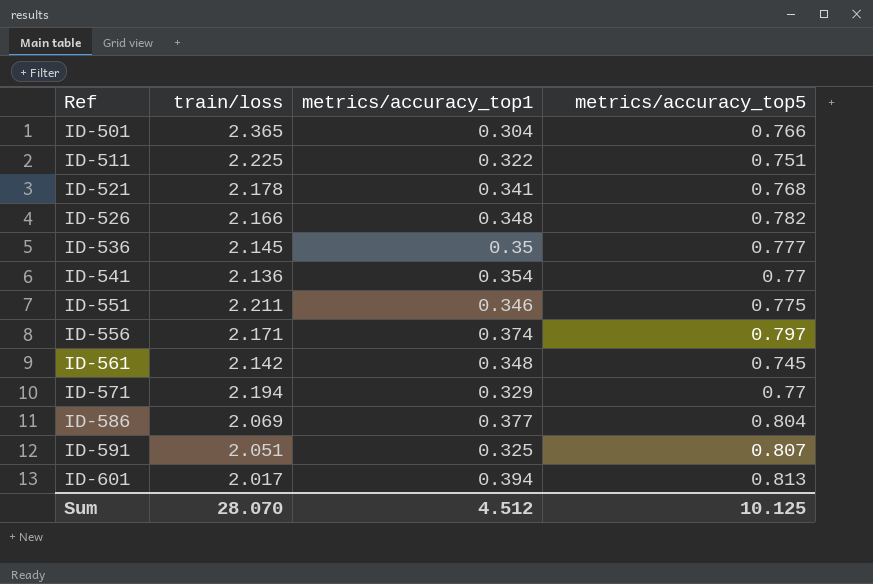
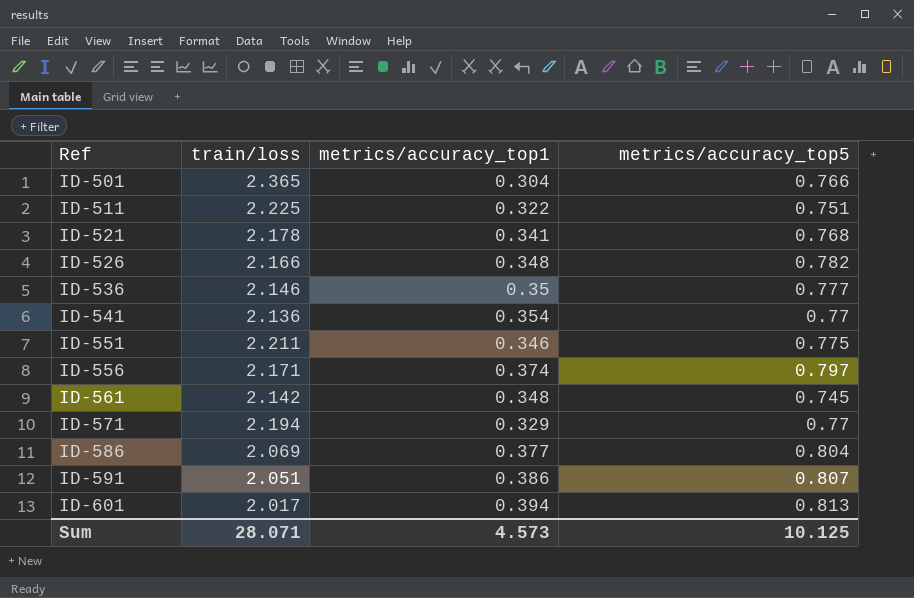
ID-536 | train/loss: 2.145 -> 2.146
ID-591 | metrics/accuracy_top1: 0.325 -> 0.386
Sum | train/loss: 28.070 -> 28.071
Sum | metrics/accuracy_top1: 4.512 -> 4.573

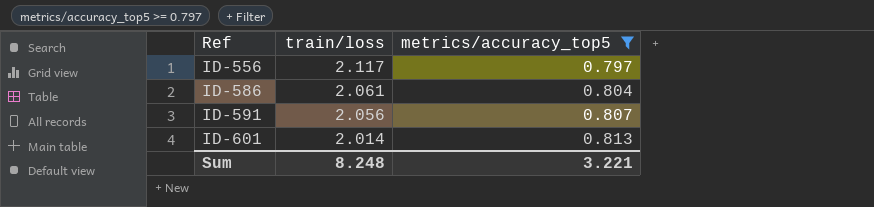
filter: none -> metrics/accuracy_top5 >= 0.797
column metrics/accuracy_top1 | position: 3 -> none
ID-556 | train/loss: 2.171 -> 2.117
ID-586 | train/loss: 2.069 -> 2.061
ID-591 | train/loss: 2.051 -> 2.056
ID-601 | train/loss: 2.017 -> 2.014
Sum | train/loss: 28.071 -> 8.248
Sum | metrics/accuracy_top5: 10.125 -> 3.221

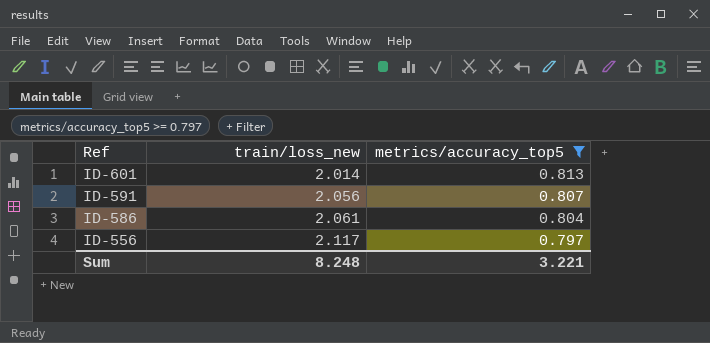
row order: Ref ascending -> Ref descending
column name: train/loss -> train/loss_new

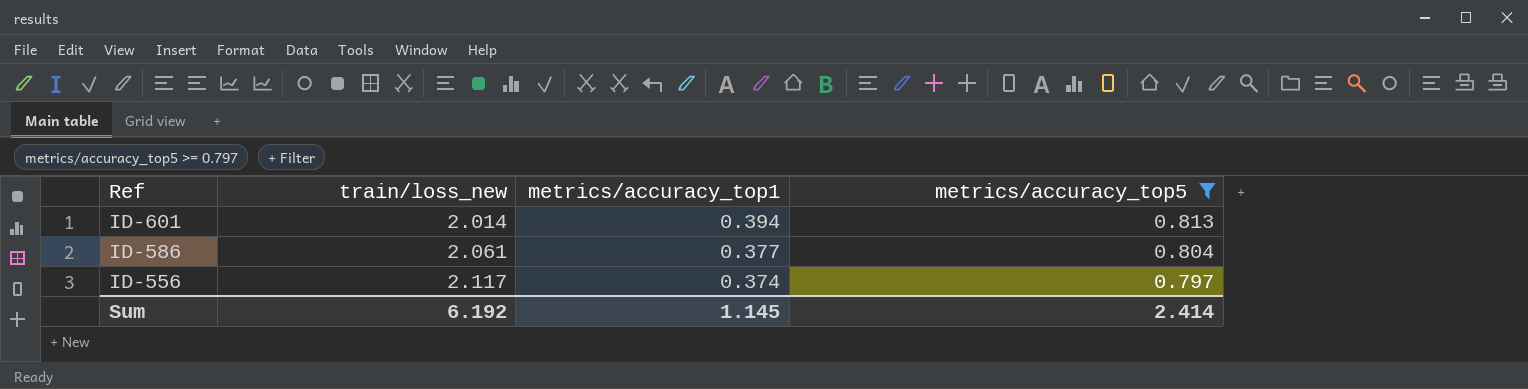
column metrics/accuracy_top1 | position: none -> 3
row ID-591: 2.056 | 0.807 -> none
Sum | train/loss_new: 8.248 -> 6.192
Sum | metrics/accuracy_top5: 3.221 -> 2.414

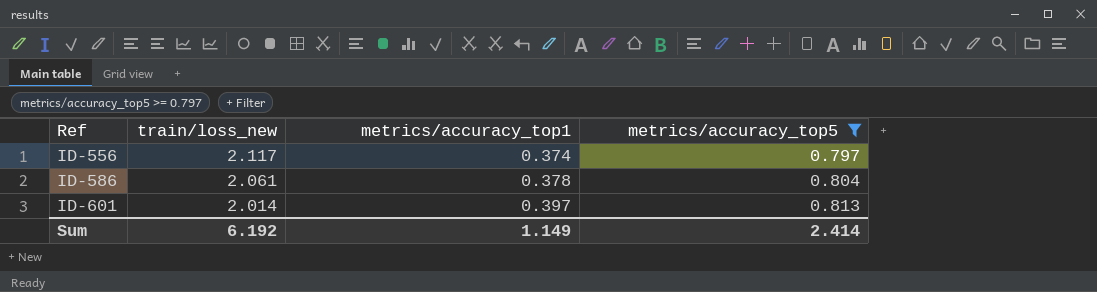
row order: Ref descending -> Ref ascending
ID-586 | metrics/accuracy_top1: 0.377 -> 0.378
ID-601 | metrics/accuracy_top1: 0.394 -> 0.397
Sum | metrics/accuracy_top1: 1.145 -> 1.149

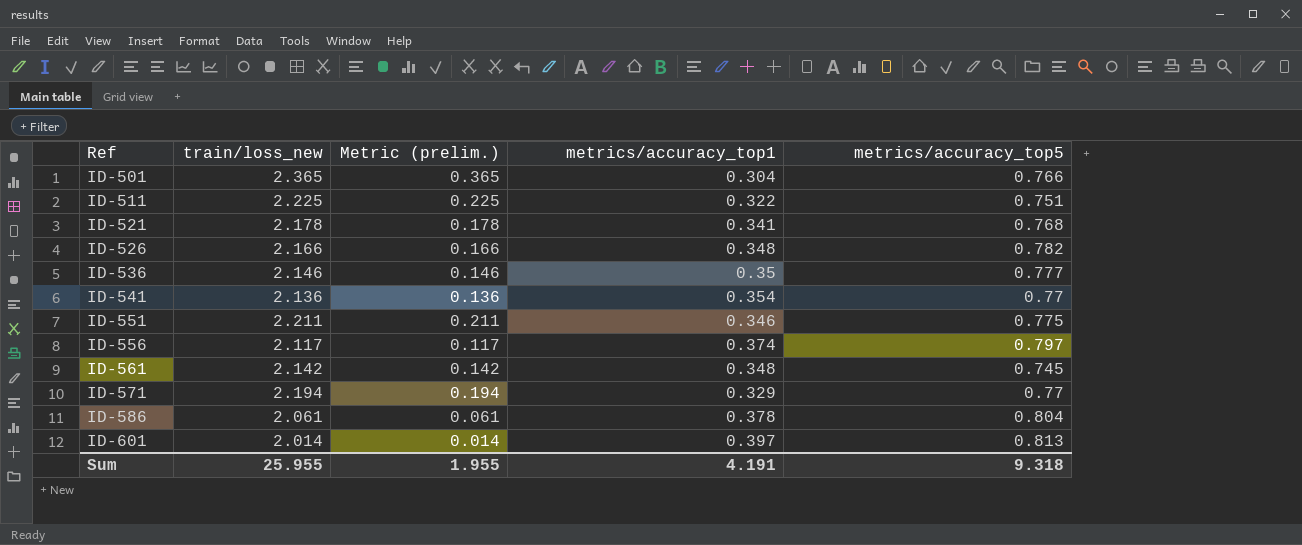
filter: metrics/accuracy_top5 >= 0.797 -> none
column Metric (prelim.) | formula: none -> [train/loss_new] - 2
Sum | train/loss_new: 6.192 -> 25.955
Sum | metrics/accuracy_top1: 1.149 -> 4.191
Sum | metrics/accuracy_top5: 2.414 -> 9.318

